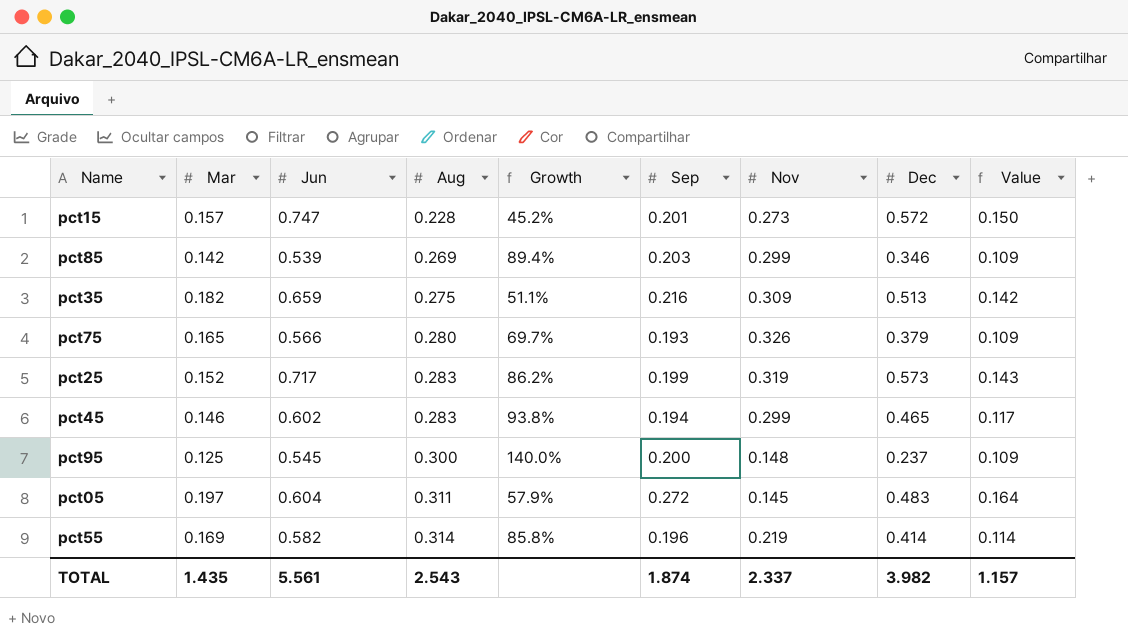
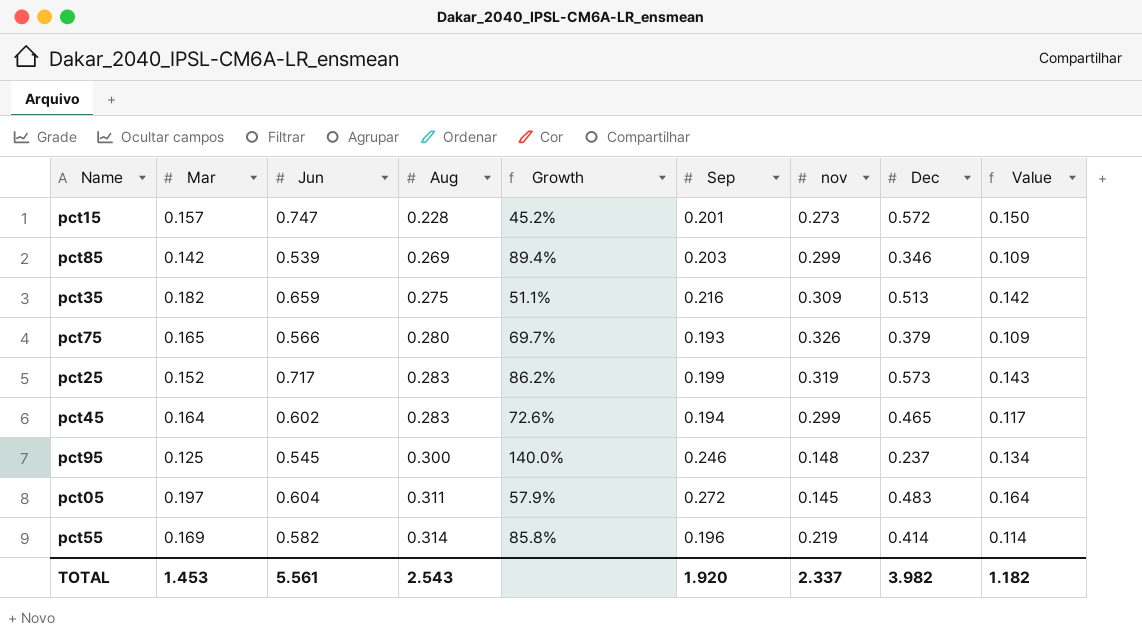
column name: Nov -> nov
pct45 | Mar: 0.146 -> 0.164
pct45 | Growth: 93.8% -> 72.6%
pct95 | Sep: 0.200 -> 0.246
pct95 | Value: 0.109 -> 0.134
TOTAL | Mar: 1.435 -> 1.453
TOTAL | Sep: 1.874 -> 1.920
TOTAL | Value: 1.157 -> 1.182

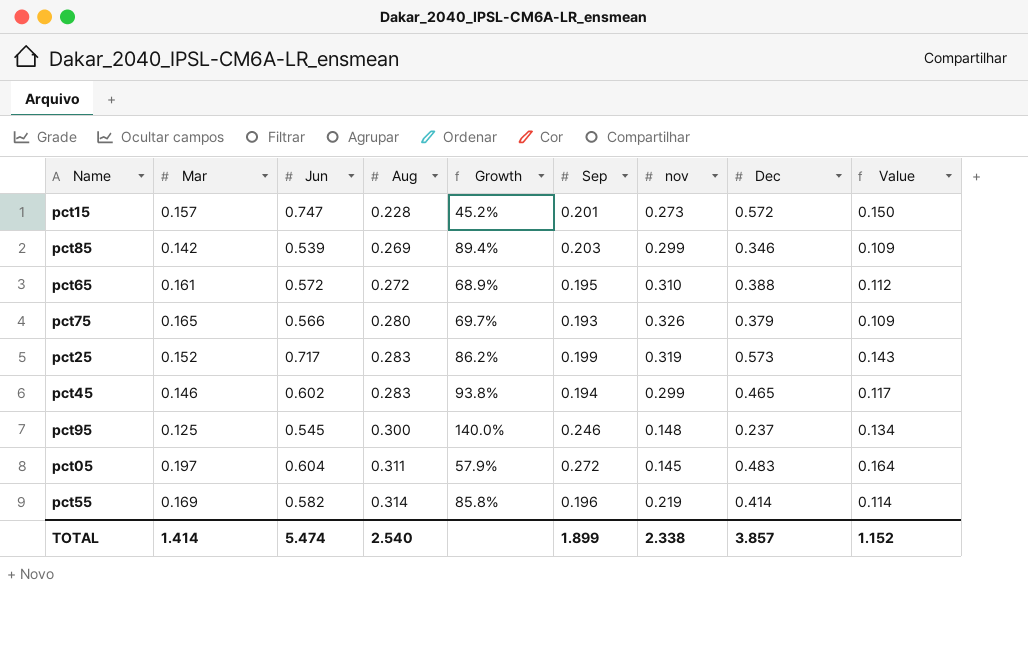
row pct35: 0.182 | 0.659 | 0.275 | 51.1% | 0.216 | 0.309 | 0.513 | 0.142 -> none
row pct65: none -> 0.161 | 0.572 | 0.272 | 68.9% | 0.195 | 0.310 | 0.388 | 0.112
pct45 | Mar: 0.164 -> 0.146
pct45 | Growth: 72.6% -> 93.8%
TOTAL | Mar: 1.453 -> 1.414
TOTAL | Jun: 5.561 -> 5.474
TOTAL | Aug: 2.543 -> 2.540
TOTAL | Sep: 1.920 -> 1.899
TOTAL | nov: 2.337 -> 2.338
TOTAL | Dec: 3.982 -> 3.857
TOTAL | Value: 1.182 -> 1.152

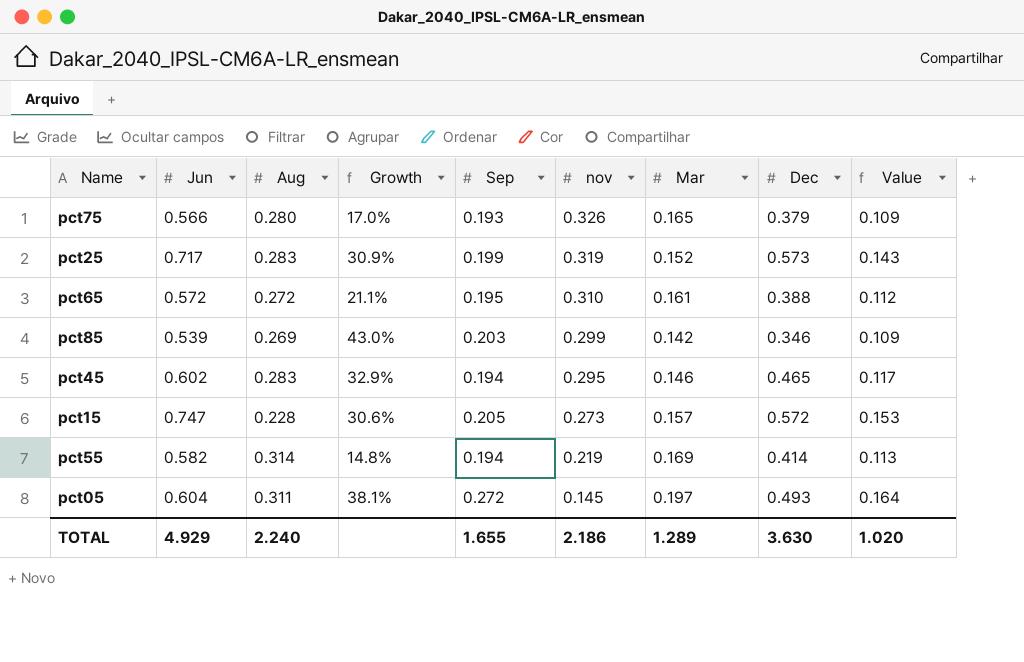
row order: Aug ascending -> nov descending
column Growth | formula: ([Aug] - [Mar]) / [Mar] -> ([Sep] - [Mar]) / [Mar]
column Mar | position: 2 -> 7
row pct95: 0.125 | 0.545 | 0.300 | 140.0% | 0.246 | 0.148 | 0.237 | 0.134 -> none
pct45 | nov: 0.299 -> 0.295
pct15 | Sep: 0.201 -> 0.205
pct15 | Value: 0.150 -> 0.153
pct55 | Sep: 0.196 -> 0.194
pct55 | Value: 0.114 -> 0.113
pct05 | Dec: 0.483 -> 0.493
TOTAL | Jun: 5.474 -> 4.929
TOTAL | Aug: 2.540 -> 2.240
TOTAL | Sep: 1.899 -> 1.655
TOTAL | nov: 2.338 -> 2.186
TOTAL | Mar: 1.414 -> 1.289
TOTAL | Dec: 3.857 -> 3.630
TOTAL | Value: 1.152 -> 1.020

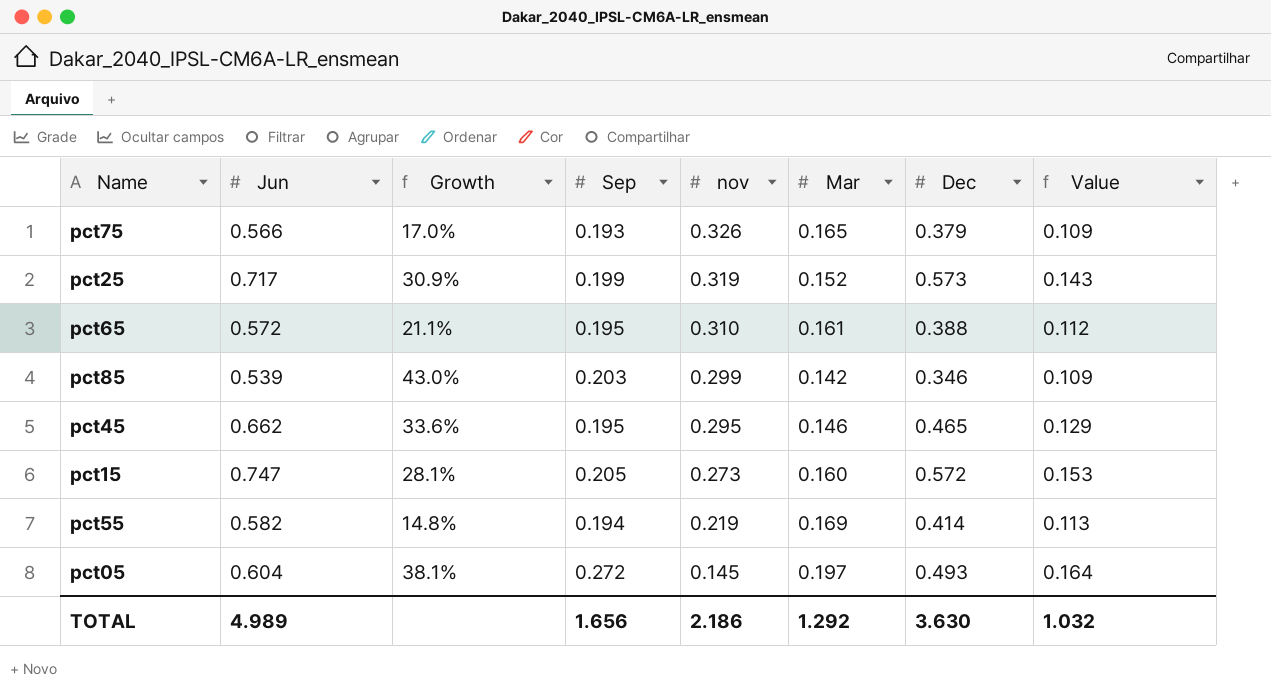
column Aug | position: 3 -> none
pct45 | Jun: 0.602 -> 0.662
pct45 | Growth: 32.9% -> 33.6%
pct45 | Sep: 0.194 -> 0.195
pct45 | Value: 0.117 -> 0.129
pct15 | Growth: 30.6% -> 28.1%
pct15 | Mar: 0.157 -> 0.160
TOTAL | Jun: 4.929 -> 4.989
TOTAL | Sep: 1.655 -> 1.656
TOTAL | Mar: 1.289 -> 1.292
TOTAL | Value: 1.020 -> 1.032

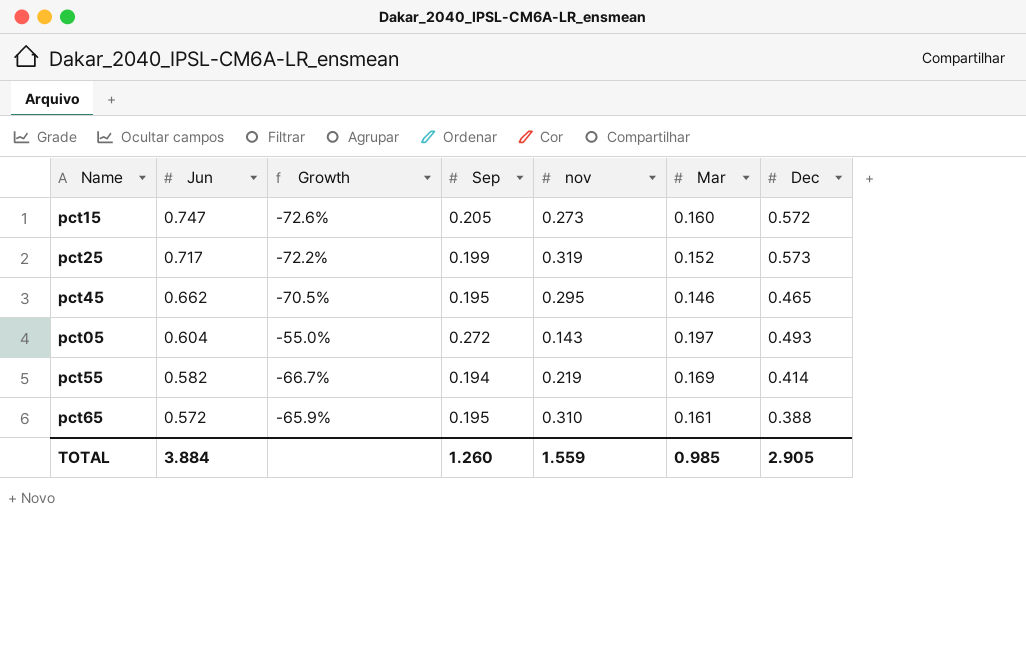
row order: nov descending -> Jun descending
column Value | formula: [Jun] * [Sep] -> none
column Growth | formula: ([Sep] - [Mar]) / [Mar] -> ([Sep] - [Jun]) / [Jun]
row pct75: 0.566 | 17.0% | 0.193 | 0.326 | 0.165 | 0.379 | 0.109 -> none
row pct85: 0.539 | 43.0% | 0.203 | 0.299 | 0.142 | 0.346 | 0.109 -> none
pct05 | nov: 0.145 -> 0.143
TOTAL | Jun: 4.989 -> 3.884
TOTAL | Sep: 1.656 -> 1.260
TOTAL | nov: 2.186 -> 1.559
TOTAL | Mar: 1.292 -> 0.985
TOTAL | Dec: 3.630 -> 2.905

